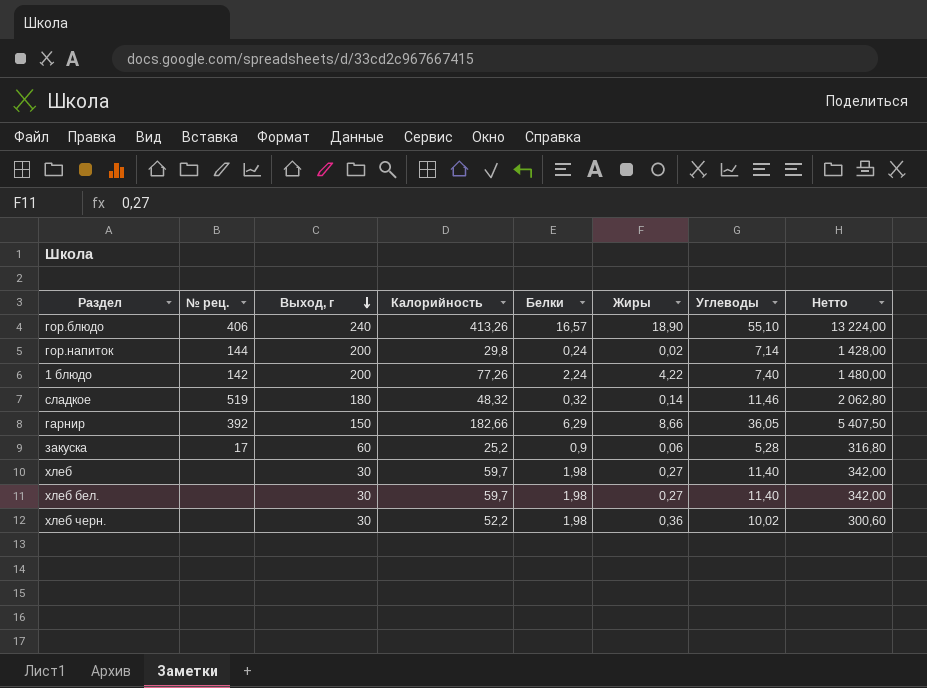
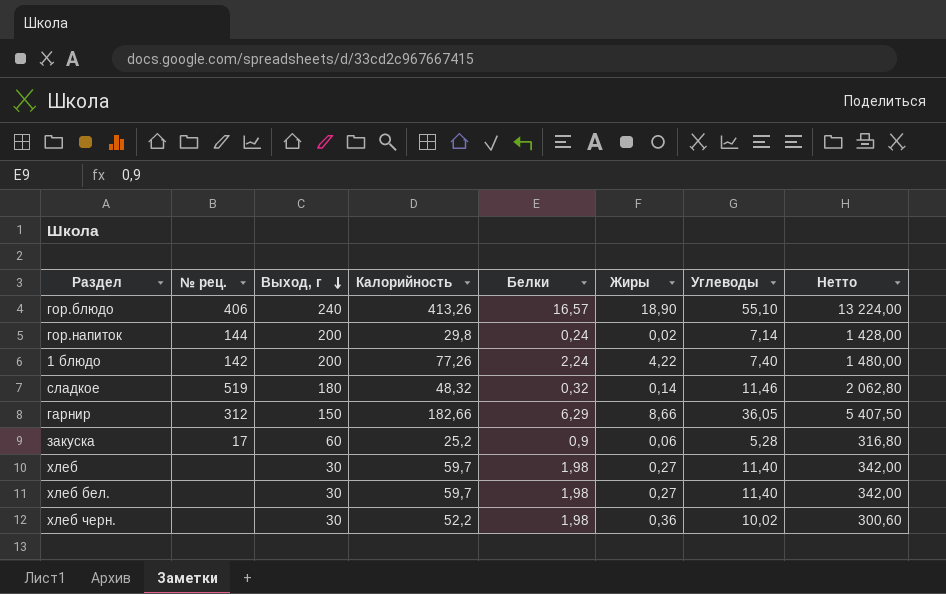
гарнир | № рец.: 392 -> 312

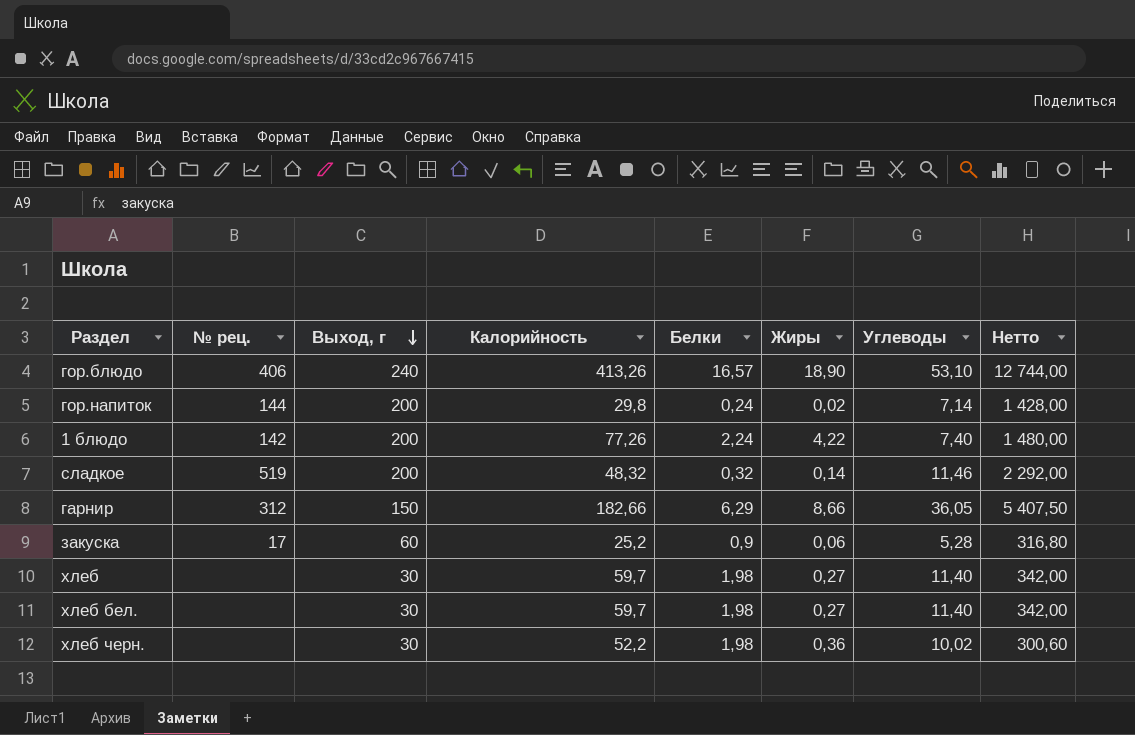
гор.блюдо | Углеводы: 55,10 -> 53,10
гор.блюдо | Нетто: 13 224,00 -> 12 744,00
сладкое | Выход, г: 180 -> 200
сладкое | Нетто: 2 062,80 -> 2 292,00

